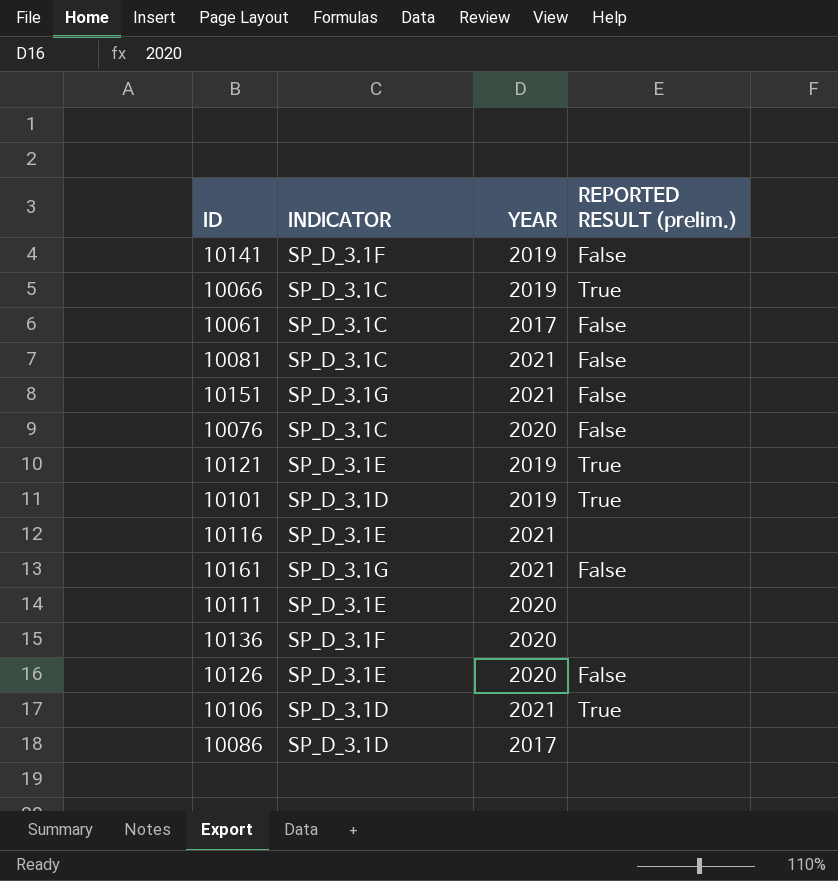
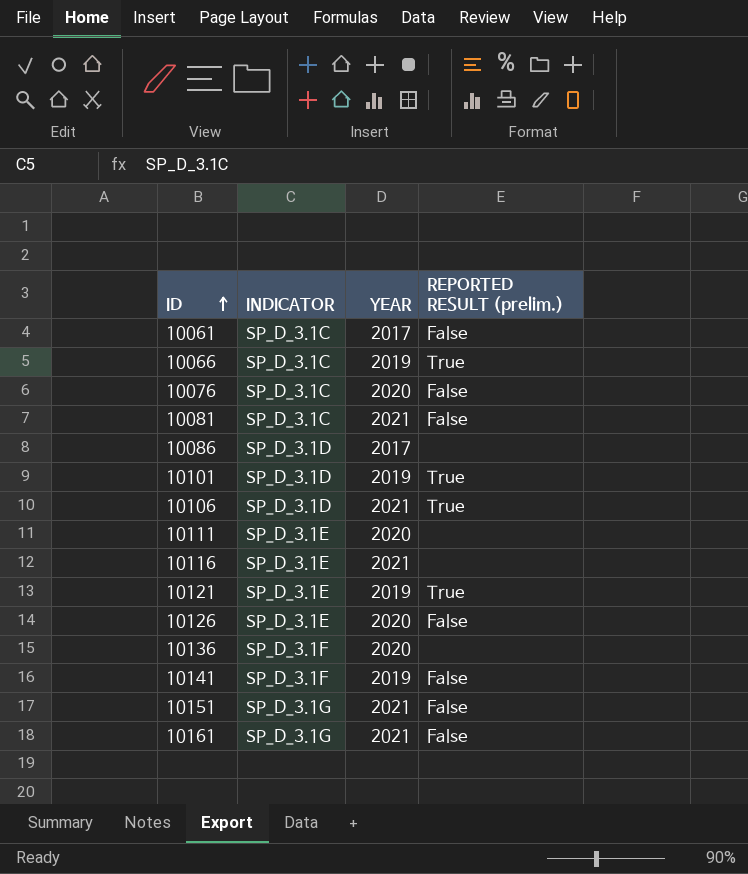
row order: none -> ID ascending

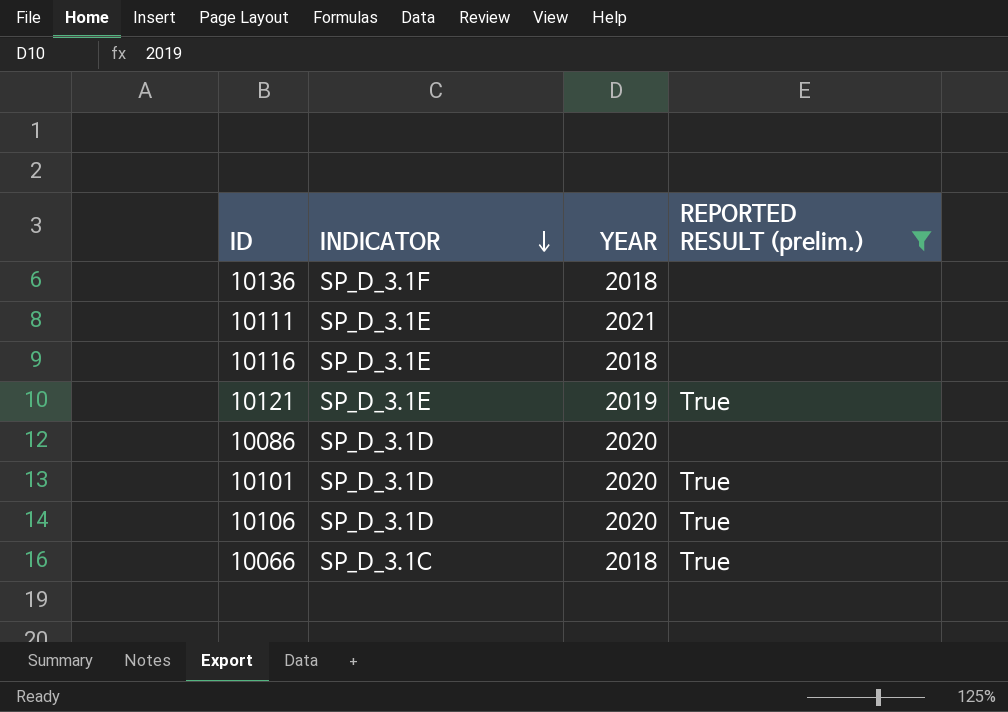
filter: none -> REPORTED RESULT (prelim.) != False
row order: ID ascending -> INDICATOR descending
10136 | YEAR: 2020 -> 2018
10111 | YEAR: 2020 -> 2021
10116 | YEAR: 2021 -> 2018
10086 | YEAR: 2017 -> 2020
10101 | YEAR: 2019 -> 2020
10106 | YEAR: 2021 -> 2020
10066 | YEAR: 2019 -> 2018

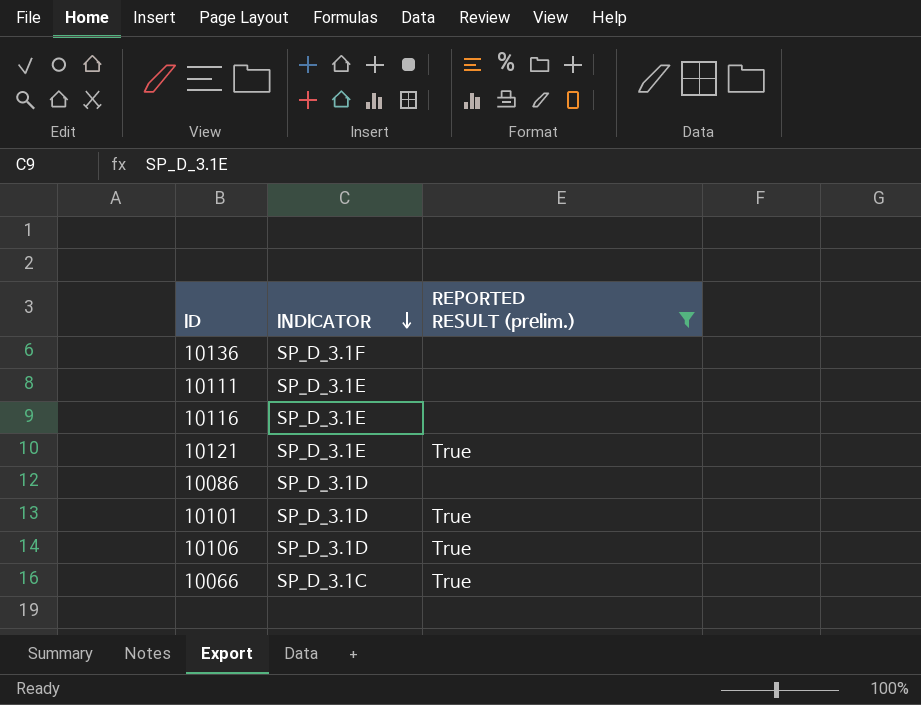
column YEAR | position: 3 -> none

